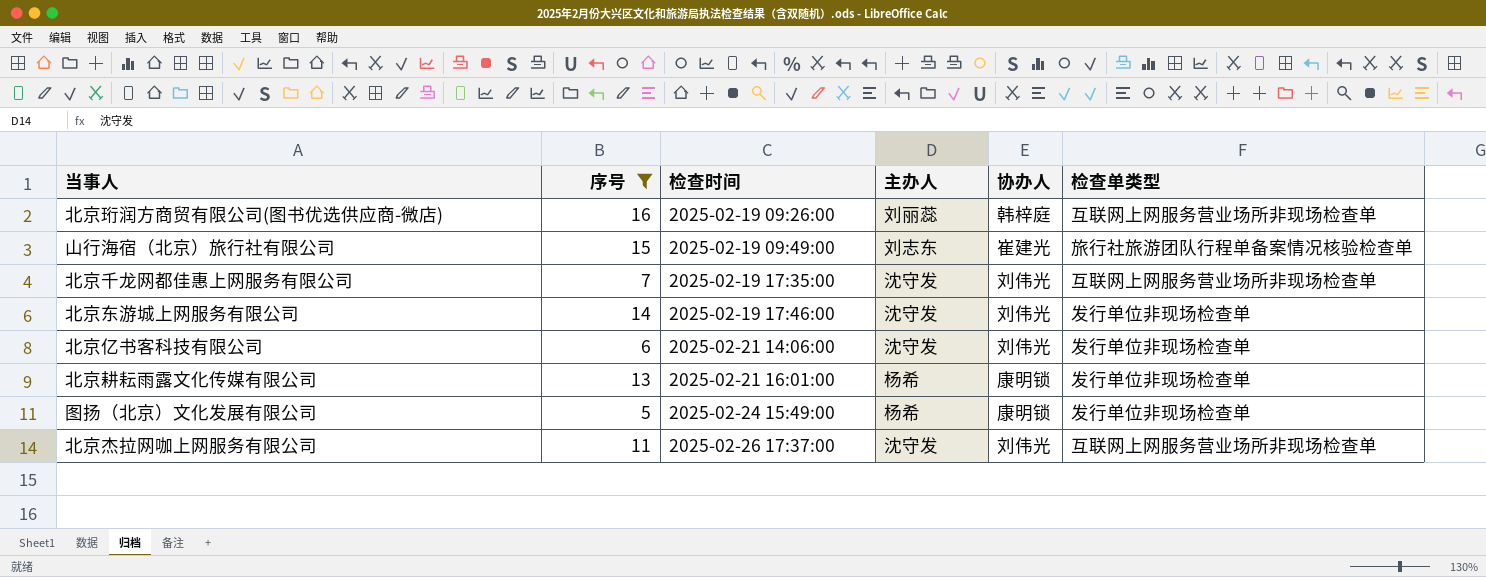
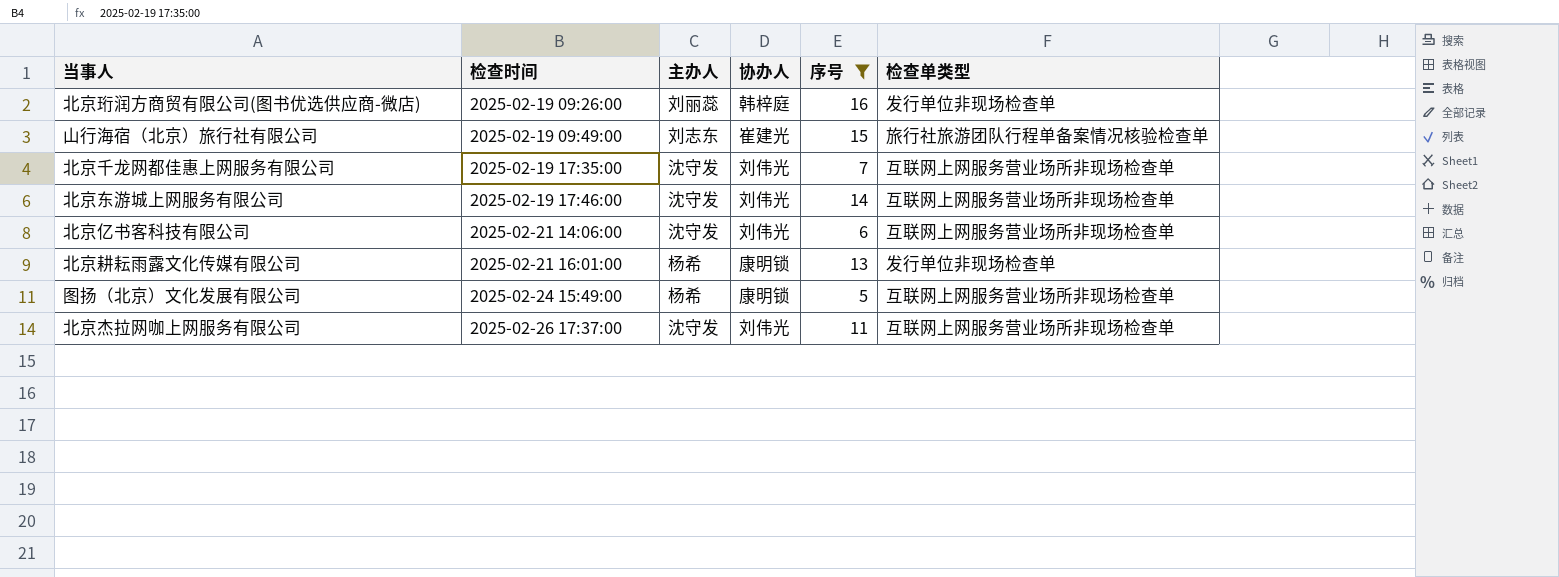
column 序号 | position: 2 -> 5
北京珩润方商贸有限公司(图书优选供应商-微店) | 检查单类型: 互联网上网服务营业场所非现场检查单 -> 发行单位非现场检查单
北京东游城上网服务有限公司 | 检查单类型: 发行单位非现场检查单 -> 互联网上网服务营业场所非现场检查单
北京亿书客科技有限公司 | 检查单类型: 发行单位非现场检查单 -> 互联网上网服务营业场所非现场检查单
图扬（北京）文化发展有限公司 | 检查单类型: 发行单位非现场检查单 -> 互联网上网服务营业场所非现场检查单

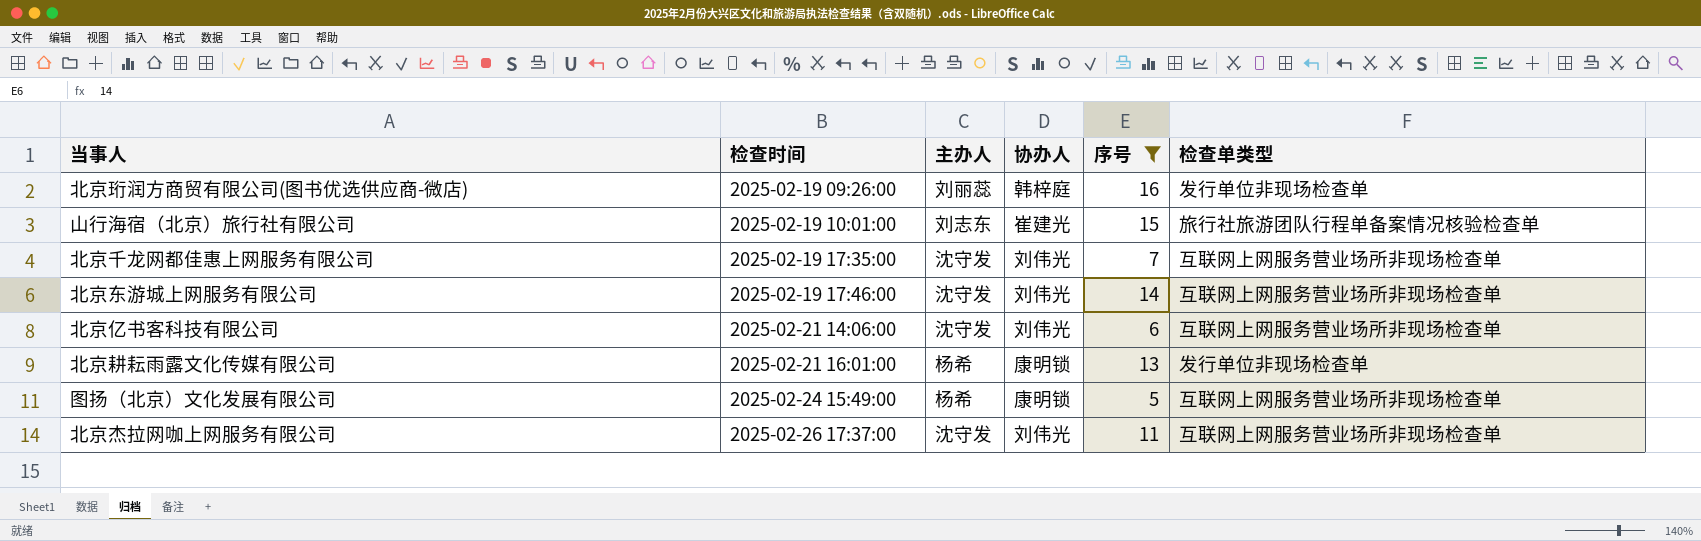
山行海宿（北京）旅行社有限公司 | 检查时间: 2025-02-19 09:49:00 -> 2025-02-19 10:01:00

